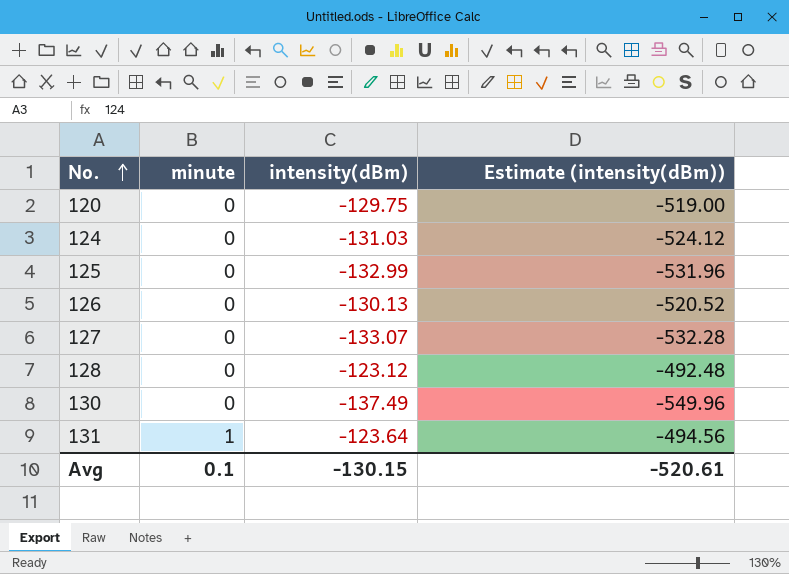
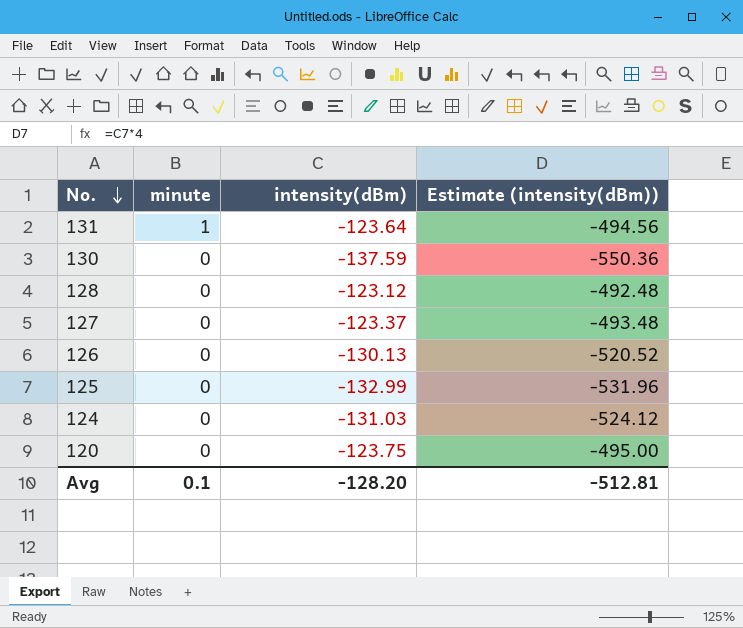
row order: No. ascending -> No. descending
130 | intensity(dBm): -137.49 -> -137.59
130 | Estimate (intensity(dBm)): -549.96 -> -550.36
127 | intensity(dBm): -133.07 -> -123.37
127 | Estimate (intensity(dBm)): -532.28 -> -493.48
120 | intensity(dBm): -129.75 -> -123.75
120 | Estimate (intensity(dBm)): -519.00 -> -495.00
Avg | intensity(dBm): -130.15 -> -128.20
Avg | Estimate (intensity(dBm)): -520.61 -> -512.81

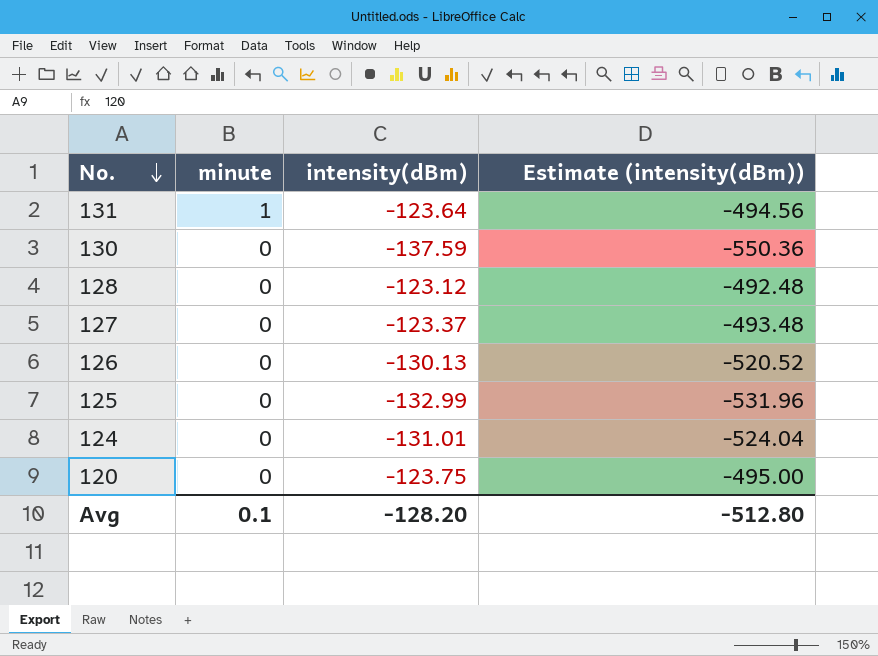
124 | intensity(dBm): -131.03 -> -131.01
124 | Estimate (intensity(dBm)): -524.12 -> -524.04
Avg | Estimate (intensity(dBm)): -512.81 -> -512.80

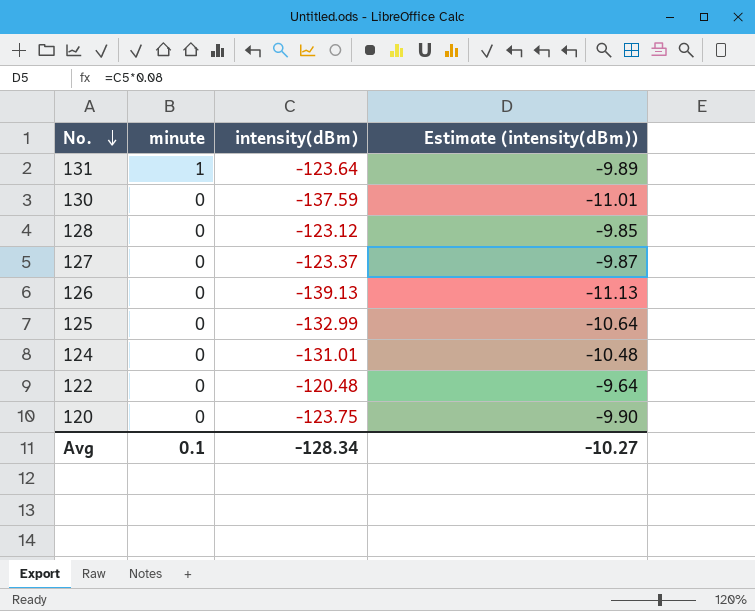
column Estimate (intensity(dBm)) | formula: [intensity(dBm)] * 4 -> [intensity(dBm)] * 0.08
126 | intensity(dBm): -130.13 -> -139.13
row 122: none -> 0 | -120.48 | -9.64
Avg | intensity(dBm): -128.20 -> -128.34
Avg | Estimate (intensity(dBm)): -512.80 -> -10.27

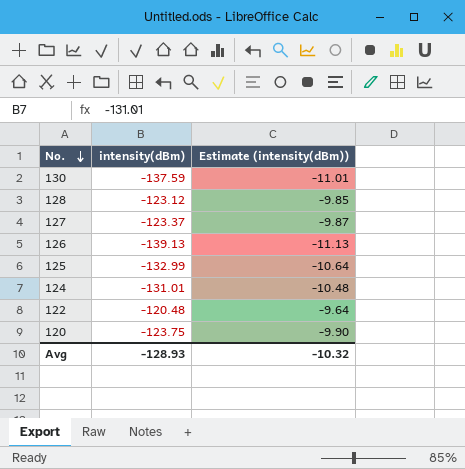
column minute | position: 2 -> none
row 131: 1 | -123.64 | -9.89 -> none
Avg | intensity(dBm): -128.34 -> -128.93
Avg | Estimate (intensity(dBm)): -10.27 -> -10.32

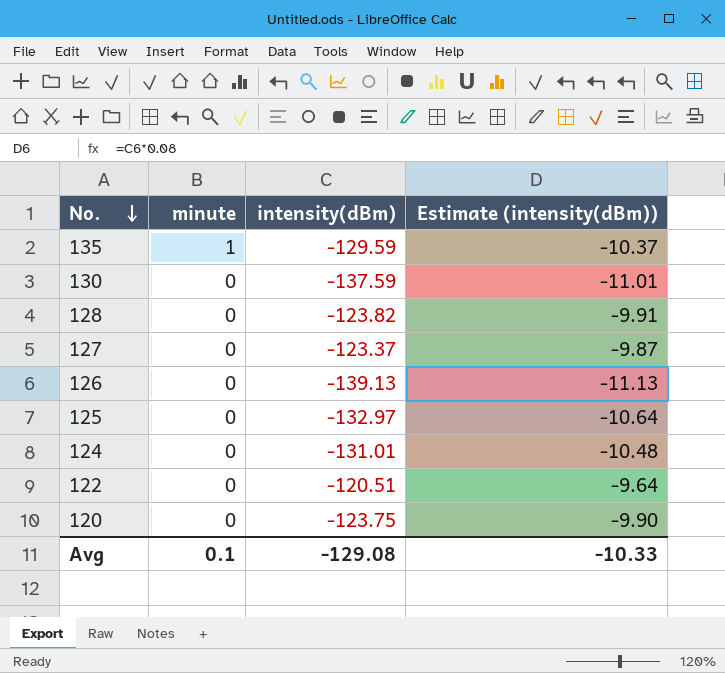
column minute | position: none -> 2
row 135: none -> 1 | -129.59 | -10.37
128 | intensity(dBm): -123.12 -> -123.82
128 | Estimate (intensity(dBm)): -9.85 -> -9.91
125 | intensity(dBm): -132.99 -> -132.97
122 | intensity(dBm): -120.48 -> -120.51
Avg | intensity(dBm): -128.93 -> -129.08
Avg | Estimate (intensity(dBm)): -10.32 -> -10.33

